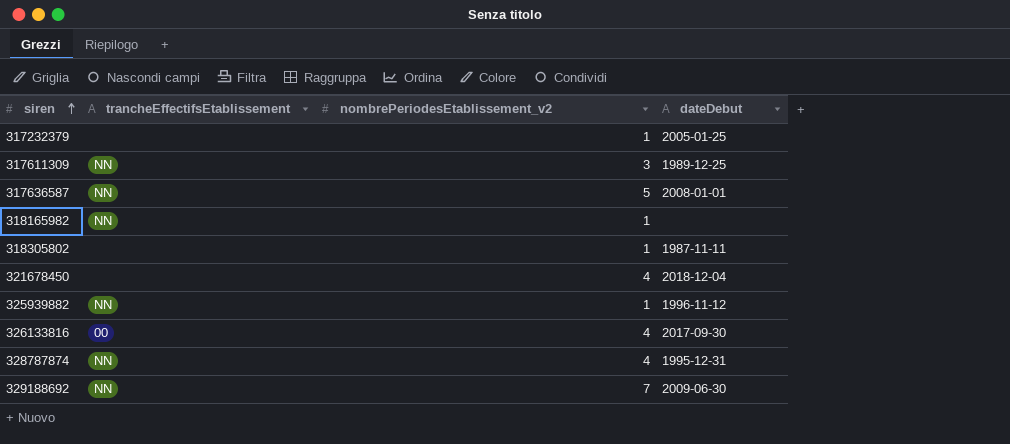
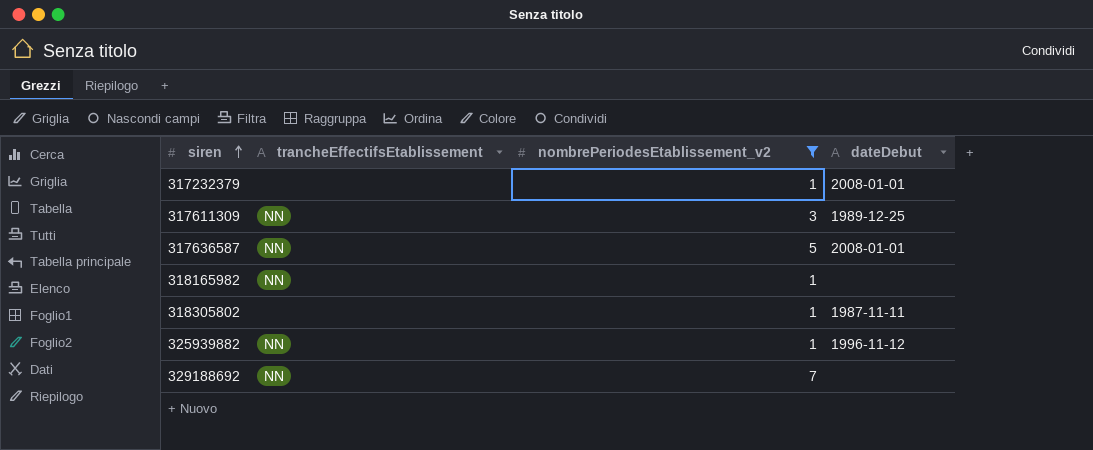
filter: none -> nombrePeriodesEtablissement_v2 != 4
317232379 | dateDebut: 2005-01-25 -> 2008-01-01
329188692 | dateDebut: 2009-06-30 -> none

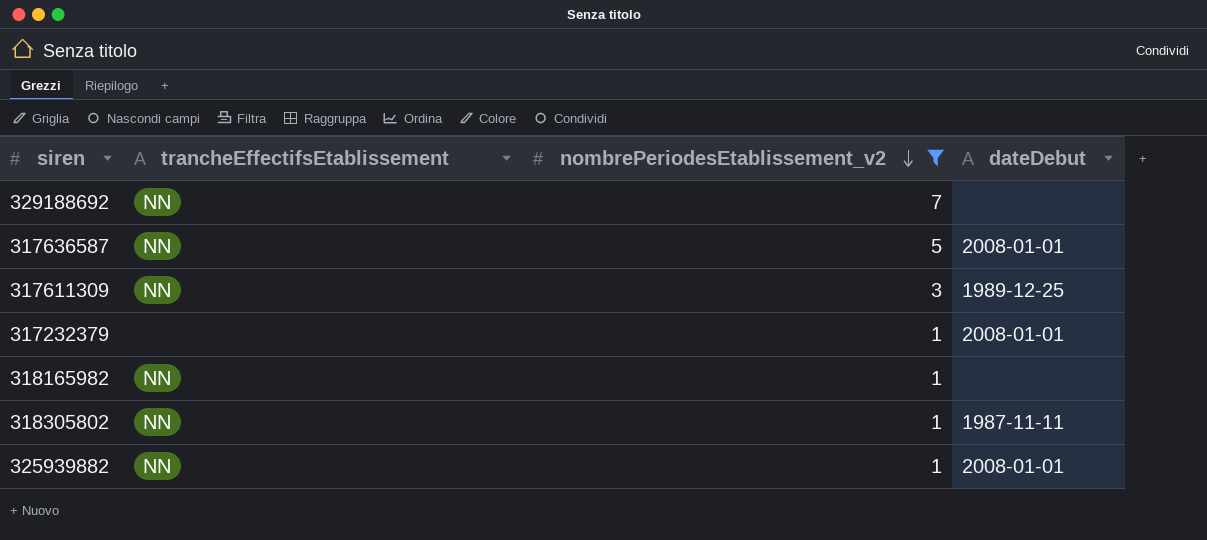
row order: siren ascending -> nombrePeriodesEtablissement_v2 descending
318305802 | trancheEffectifsEtablissement: none -> NN
325939882 | dateDebut: 1996-11-12 -> 2008-01-01

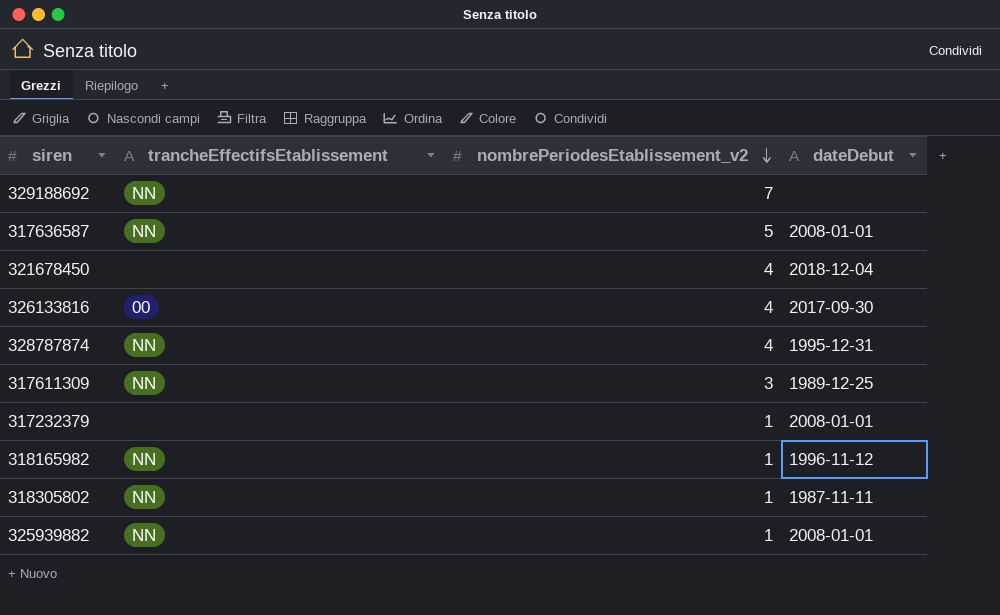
filter: nombrePeriodesEtablissement_v2 != 4 -> none
318165982 | dateDebut: none -> 1996-11-12

